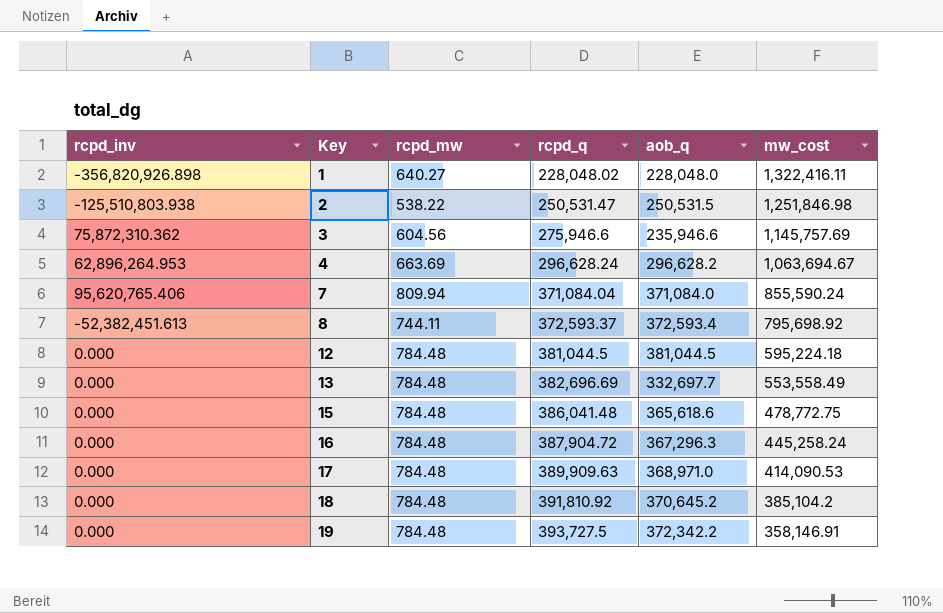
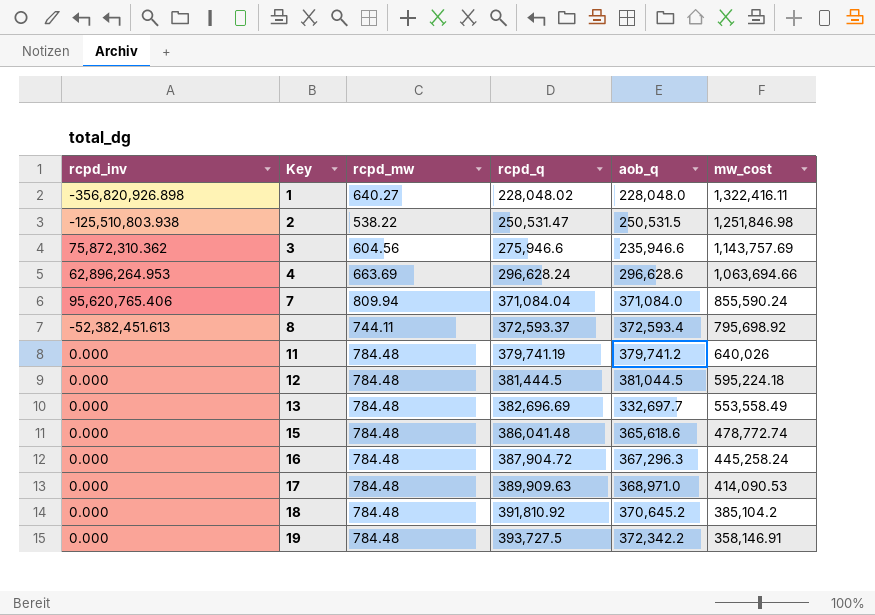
3 | mw_cost: 1,145,757.69 -> 1,143,757.69
4 | aob_q: 296,628.2 -> 296,628.6
4 | mw_cost: 1,063,694.67 -> 1,063,694.66
row 11: none -> 0.000 | 784.48 | 379,741.19 | 379,741.2 | 640,026
12 | rcpd_q: 381,044.5 -> 381,444.5
15 | mw_cost: 478,772.75 -> 478,772.74

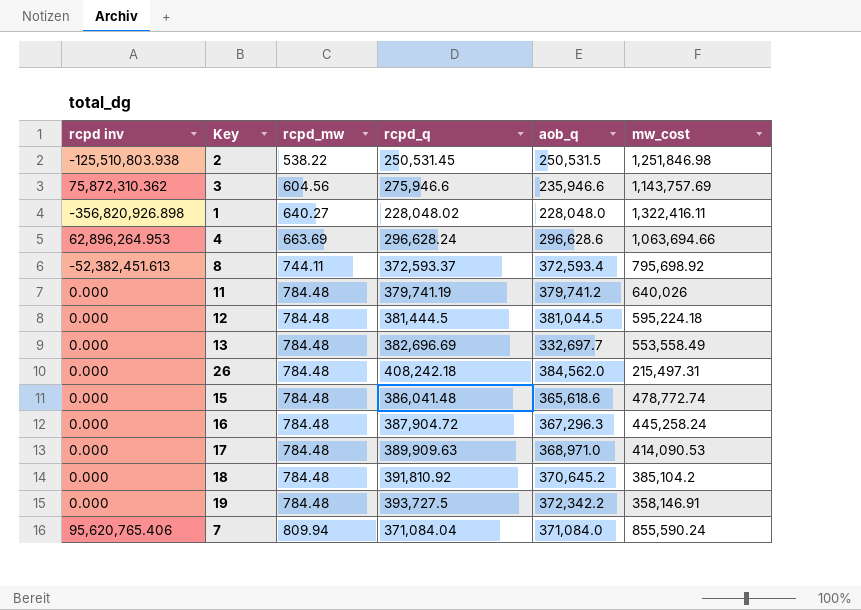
row order: Key ascending -> rcpd_mw ascending
column name: rcpd_inv -> rcpd inv
2 | rcpd_q: 250,531.47 -> 250,531.45
row 26: none -> 0.000 | 784.48 | 408,242.18 | 384,562.0 | 215,497.31

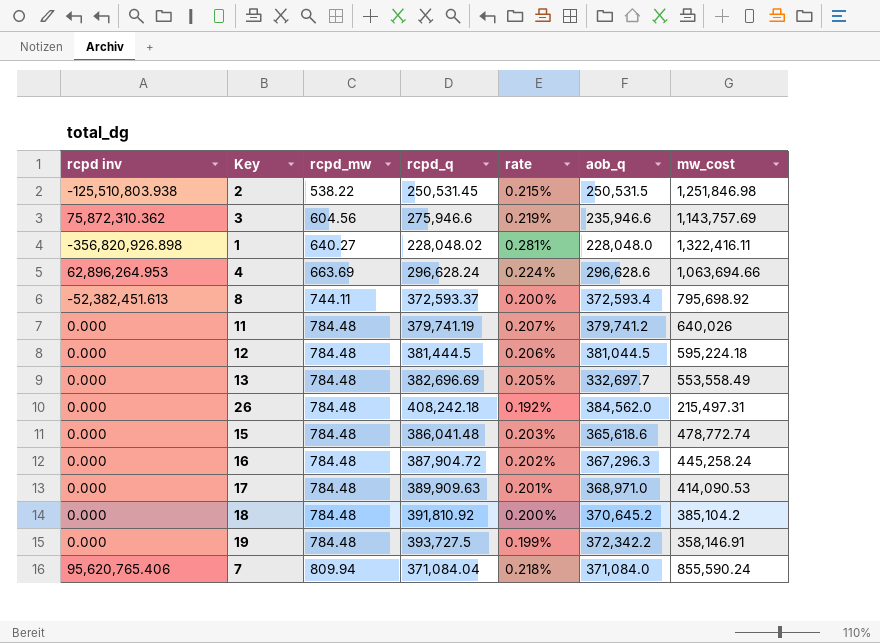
column rate | formula: none -> [rcpd_mw] / [rcpd_q]

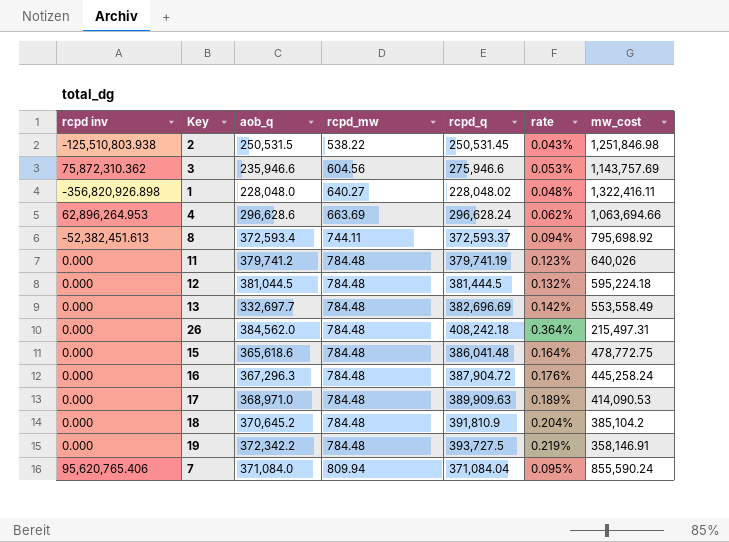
column aob_q | position: 6 -> 3
column rate | formula: [rcpd_mw] / [rcpd_q] -> [rcpd_mw] / [mw_cost]
15 | mw_cost: 478,772.74 -> 478,772.75
18 | rcpd_q: 391,810.92 -> 391,810.9

